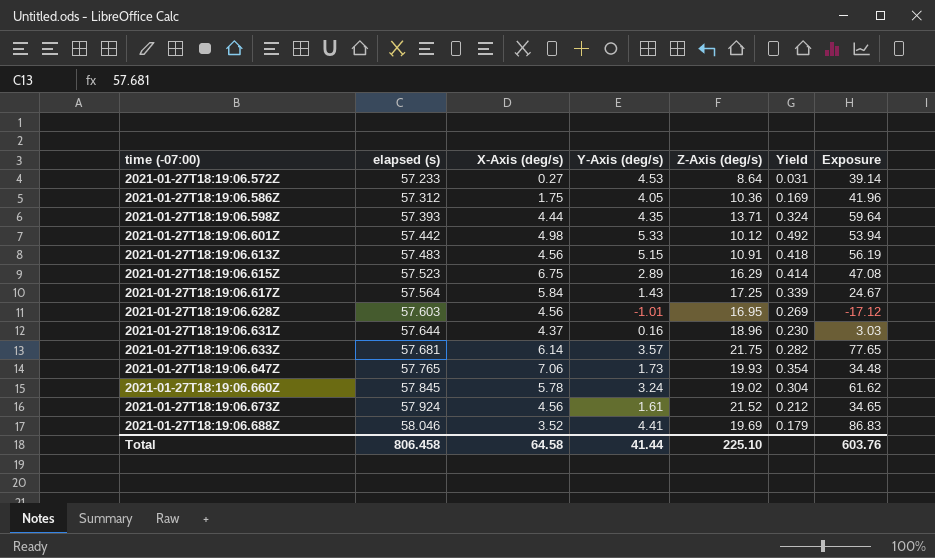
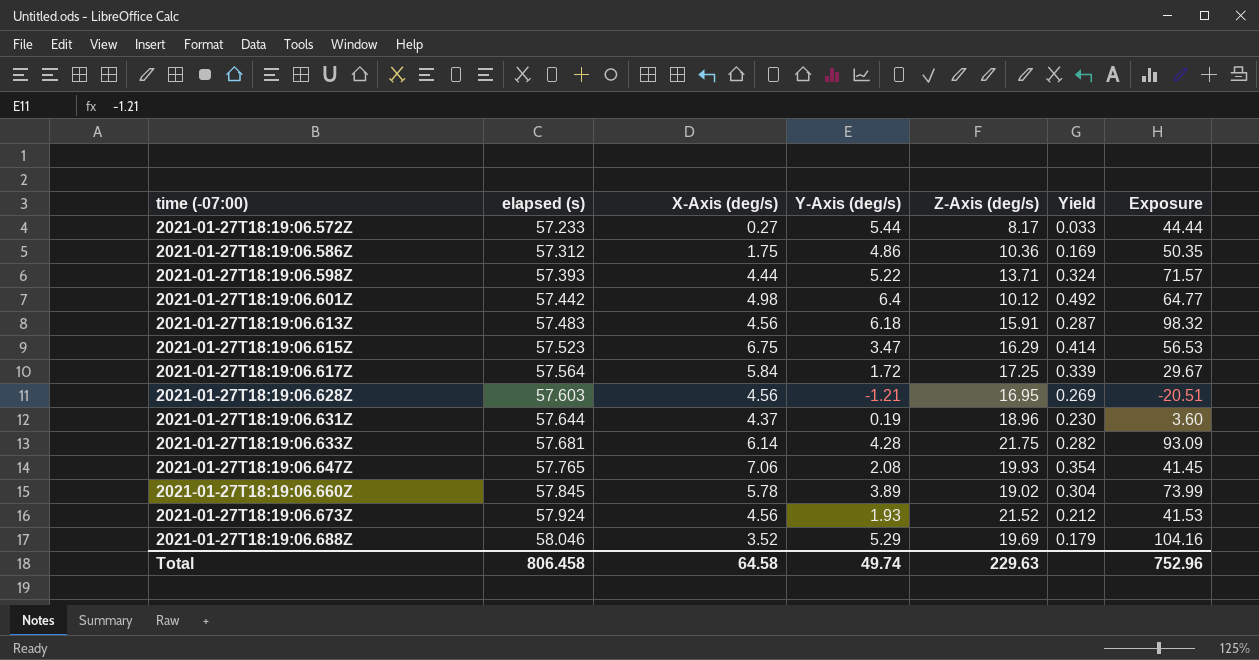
2021-01-27T18:19:06.572Z | Y-Axis (deg/s): 4.53 -> 5.44
2021-01-27T18:19:06.572Z | Z-Axis (deg/s): 8.64 -> 8.17
2021-01-27T18:19:06.572Z | Yield: 0.031 -> 0.033
2021-01-27T18:19:06.572Z | Exposure: 39.14 -> 44.44
2021-01-27T18:19:06.586Z | Y-Axis (deg/s): 4.05 -> 4.86
2021-01-27T18:19:06.586Z | Exposure: 41.96 -> 50.35
2021-01-27T18:19:06.598Z | Y-Axis (deg/s): 4.35 -> 5.22
2021-01-27T18:19:06.598Z | Exposure: 59.64 -> 71.57
2021-01-27T18:19:06.601Z | Y-Axis (deg/s): 5.33 -> 6.4
2021-01-27T18:19:06.601Z | Exposure: 53.94 -> 64.77
2021-01-27T18:19:06.613Z | Y-Axis (deg/s): 5.15 -> 6.18
2021-01-27T18:19:06.613Z | Z-Axis (deg/s): 10.91 -> 15.91
2021-01-27T18:19:06.613Z | Yield: 0.418 -> 0.287
2021-01-27T18:19:06.613Z | Exposure: 56.19 -> 98.32
2021-01-27T18:19:06.615Z | Y-Axis (deg/s): 2.89 -> 3.47
2021-01-27T18:19:06.615Z | Exposure: 47.08 -> 56.53
2021-01-27T18:19:06.617Z | Y-Axis (deg/s): 1.43 -> 1.72
2021-01-27T18:19:06.617Z | Exposure: 24.67 -> 29.67
2021-01-27T18:19:06.628Z | Y-Axis (deg/s): -1.01 -> -1.21
2021-01-27T18:19:06.628Z | Exposure: -17.12 -> -20.51
2021-01-27T18:19:06.631Z | Y-Axis (deg/s): 0.16 -> 0.19
2021-01-27T18:19:06.631Z | Exposure: 3.03 -> 3.60
2021-01-27T18:19:06.633Z | Y-Axis (deg/s): 3.57 -> 4.28
2021-01-27T18:19:06.633Z | Exposure: 77.65 -> 93.09
2021-01-27T18:19:06.647Z | Y-Axis (deg/s): 1.73 -> 2.08
2021-01-27T18:19:06.647Z | Exposure: 34.48 -> 41.45
2021-01-27T18:19:06.660Z | Y-Axis (deg/s): 3.24 -> 3.89
2021-01-27T18:19:06.660Z | Exposure: 61.62 -> 73.99
2021-01-27T18:19:06.673Z | Y-Axis (deg/s): 1.61 -> 1.93
2021-01-27T18:19:06.673Z | Exposure: 34.65 -> 41.53
2021-01-27T18:19:06.688Z | Y-Axis (deg/s): 4.41 -> 5.29
2021-01-27T18:19:06.688Z | Exposure: 86.83 -> 104.16
Total | Y-Axis (deg/s): 41.44 -> 49.74
Total | Z-Axis (deg/s): 225.10 -> 229.63
Total | Exposure: 603.76 -> 752.96

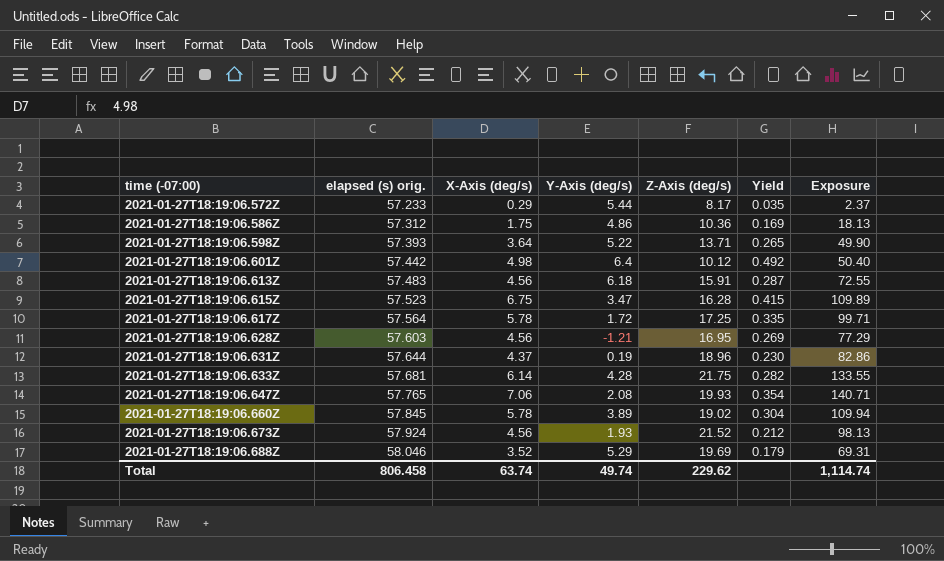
column name: elapsed (s) -> elapsed (s) orig.
column Exposure | formula: [Y-Axis (deg/s)] * [Z-Axis (deg/s)] -> [X-Axis (deg/s)] * [Z-Axis (deg/s)]
2021-01-27T18:19:06.572Z | X-Axis (deg/s): 0.27 -> 0.29
2021-01-27T18:19:06.572Z | Yield: 0.033 -> 0.035
2021-01-27T18:19:06.598Z | X-Axis (deg/s): 4.44 -> 3.64
2021-01-27T18:19:06.598Z | Yield: 0.324 -> 0.265
2021-01-27T18:19:06.615Z | Z-Axis (deg/s): 16.29 -> 16.28
2021-01-27T18:19:06.615Z | Yield: 0.414 -> 0.415
2021-01-27T18:19:06.617Z | X-Axis (deg/s): 5.84 -> 5.78
2021-01-27T18:19:06.617Z | Yield: 0.339 -> 0.335
Total | X-Axis (deg/s): 64.58 -> 63.74
Total | Z-Axis (deg/s): 229.63 -> 229.62
Total | Exposure: 752.96 -> 1,114.74

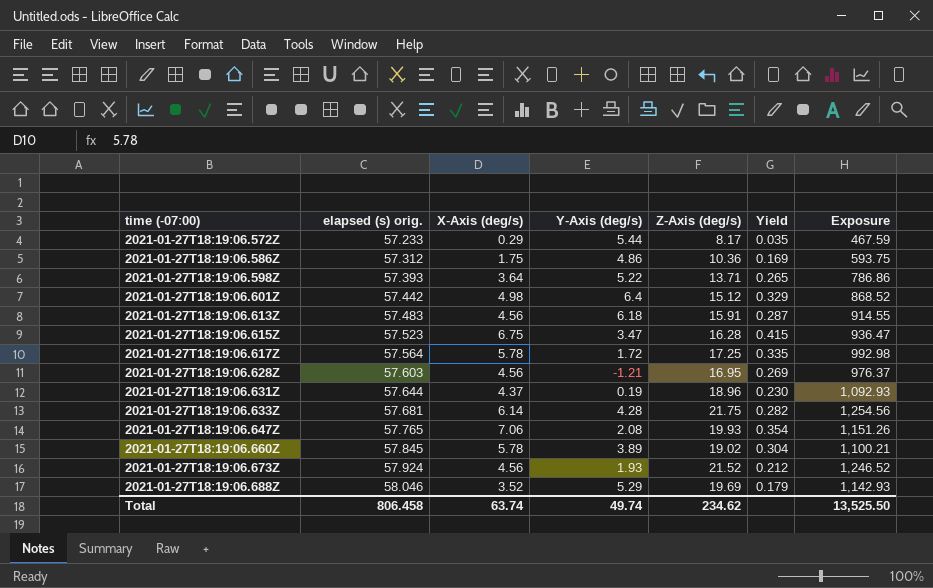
column Exposure | formula: [X-Axis (deg/s)] * [Z-Axis (deg/s)] -> [elapsed (s) orig.] * [Z-Axis (deg/s)]
2021-01-27T18:19:06.601Z | Z-Axis (deg/s): 10.12 -> 15.12
2021-01-27T18:19:06.601Z | Yield: 0.492 -> 0.329
Total | Z-Axis (deg/s): 229.62 -> 234.62
Total | Exposure: 1,114.74 -> 13,525.50

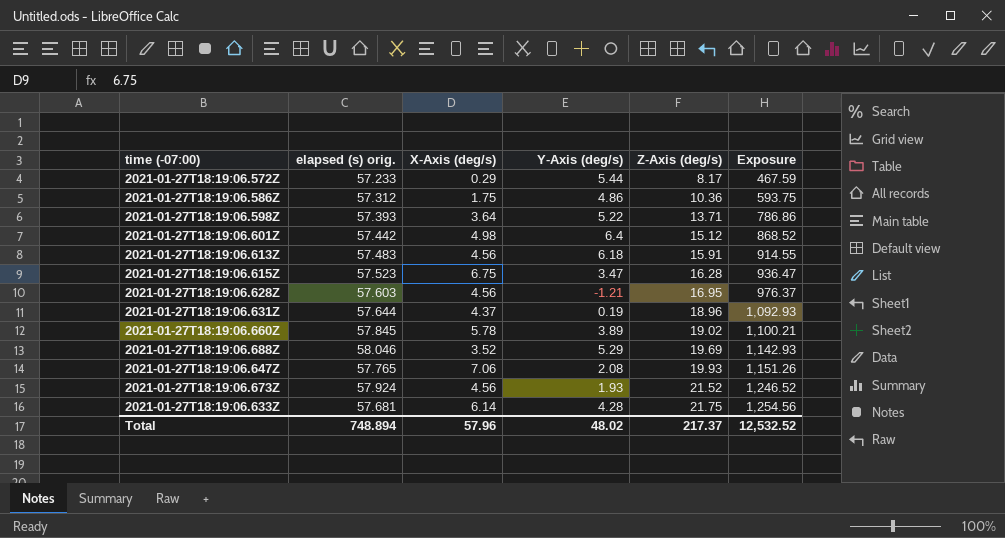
row order: time (-07:00) ascending -> Z-Axis (deg/s) ascending
column Yield | formula: [X-Axis (deg/s)] / [Z-Axis (deg/s)] -> none
row 2021-01-27T18:19:06.617Z: 57.564 | 5.78 | 1.72 | 17.25 | 0.335 | 992.98 -> none
Total | elapsed (s) orig.: 806.458 -> 748.894
Total | X-Axis (deg/s): 63.74 -> 57.96
Total | Y-Axis (deg/s): 49.74 -> 48.02
Total | Z-Axis (deg/s): 234.62 -> 217.37
Total | Exposure: 13,525.50 -> 12,532.52

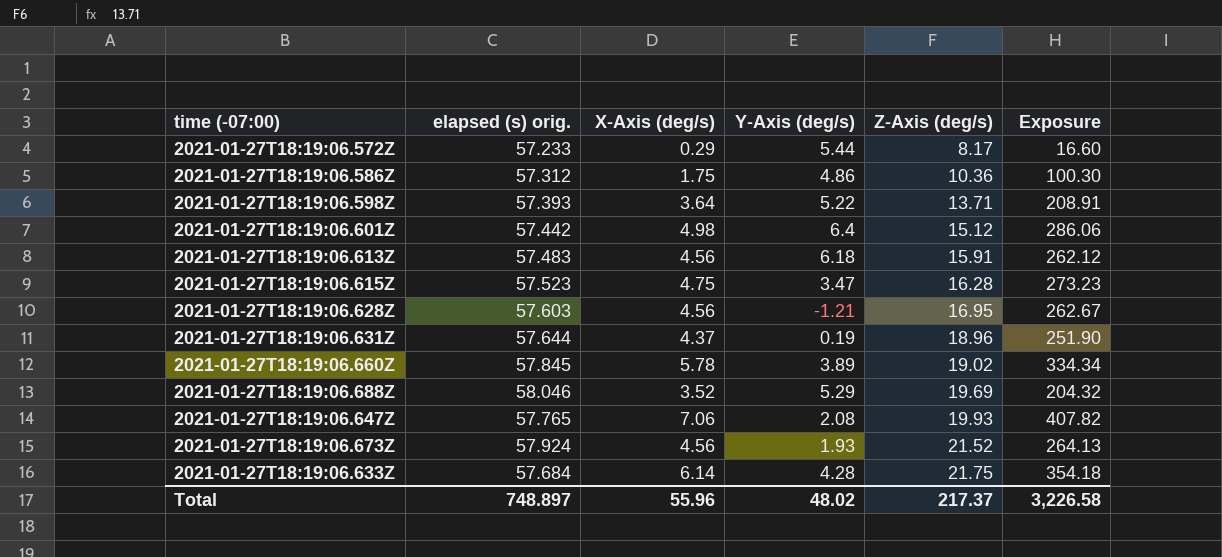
column Exposure | formula: [elapsed (s) orig.] * [Z-Axis (deg/s)] -> [elapsed (s) orig.] * [X-Axis (deg/s)]
2021-01-27T18:19:06.615Z | X-Axis (deg/s): 6.75 -> 4.75
2021-01-27T18:19:06.633Z | elapsed (s) orig.: 57.681 -> 57.684
Total | elapsed (s) orig.: 748.894 -> 748.897
Total | X-Axis (deg/s): 57.96 -> 55.96
Total | Exposure: 12,532.52 -> 3,226.58

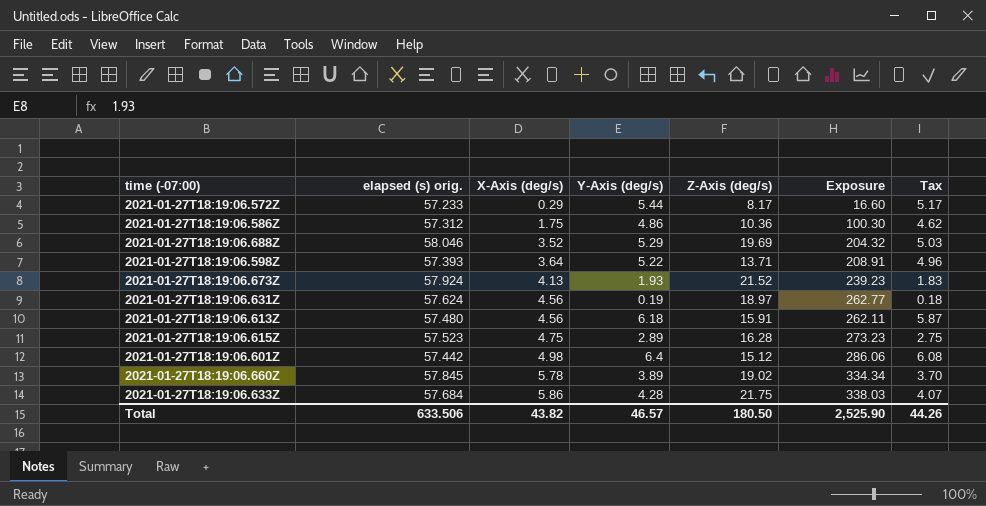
row order: Z-Axis (deg/s) ascending -> X-Axis (deg/s) ascending
column Tax | formula: none -> [Y-Axis (deg/s)] * 0.95
row 2021-01-27T18:19:06.628Z: 57.603 | 4.56 | -1.21 | 16.95 | 262.67 -> none
row 2021-01-27T18:19:06.647Z: 57.765 | 7.06 | 2.08 | 19.93 | 407.82 -> none
2021-01-27T18:19:06.673Z | X-Axis (deg/s): 4.56 -> 4.13
2021-01-27T18:19:06.673Z | Exposure: 264.13 -> 239.23
2021-01-27T18:19:06.631Z | elapsed (s) orig.: 57.644 -> 57.624
2021-01-27T18:19:06.631Z | X-Axis (deg/s): 4.37 -> 4.56
2021-01-27T18:19:06.631Z | Z-Axis (deg/s): 18.96 -> 18.97
2021-01-27T18:19:06.631Z | Exposure: 251.90 -> 262.77
2021-01-27T18:19:06.613Z | elapsed (s) orig.: 57.483 -> 57.480
2021-01-27T18:19:06.613Z | Exposure: 262.12 -> 262.11
2021-01-27T18:19:06.615Z | Y-Axis (deg/s): 3.47 -> 2.89
2021-01-27T18:19:06.633Z | X-Axis (deg/s): 6.14 -> 5.86
2021-01-27T18:19:06.633Z | Exposure: 354.18 -> 338.03
Total | elapsed (s) orig.: 748.897 -> 633.506
Total | X-Axis (deg/s): 55.96 -> 43.82
Total | Y-Axis (deg/s): 48.02 -> 46.57
Total | Z-Axis (deg/s): 217.37 -> 180.50
Total | Exposure: 3,226.58 -> 2,525.90

